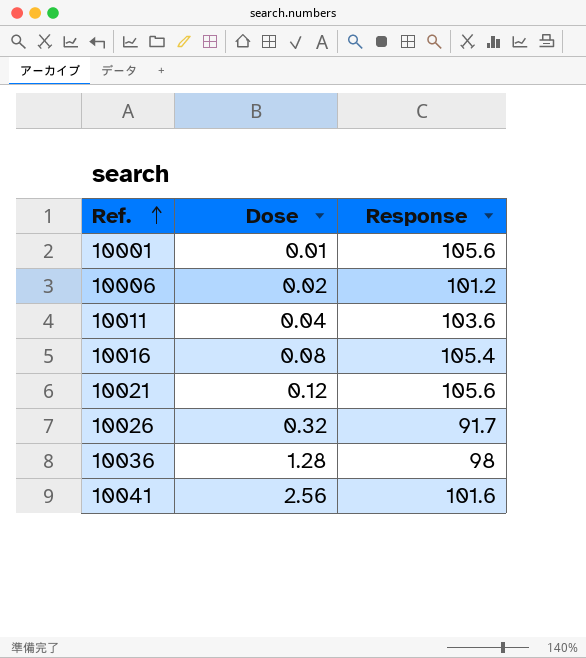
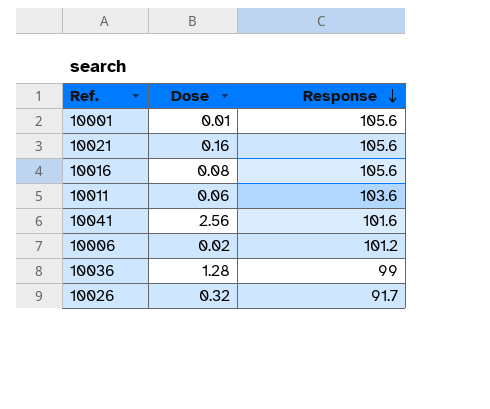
row order: Ref. ascending -> Response descending
10021 | Dose: 0.12 -> 0.16
10016 | Response: 105.4 -> 105.6
10011 | Dose: 0.04 -> 0.06
10036 | Response: 98 -> 99

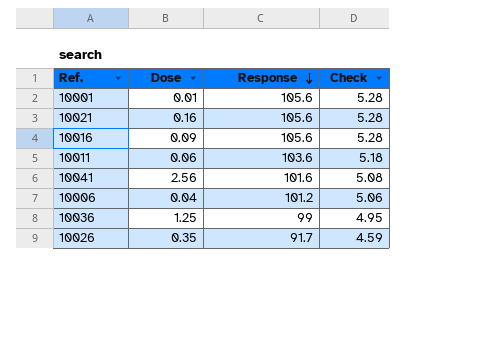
column Check | formula: none -> [Response] * 0.05
10016 | Dose: 0.08 -> 0.09
10006 | Dose: 0.02 -> 0.04
10036 | Dose: 1.28 -> 1.25
10026 | Dose: 0.32 -> 0.35

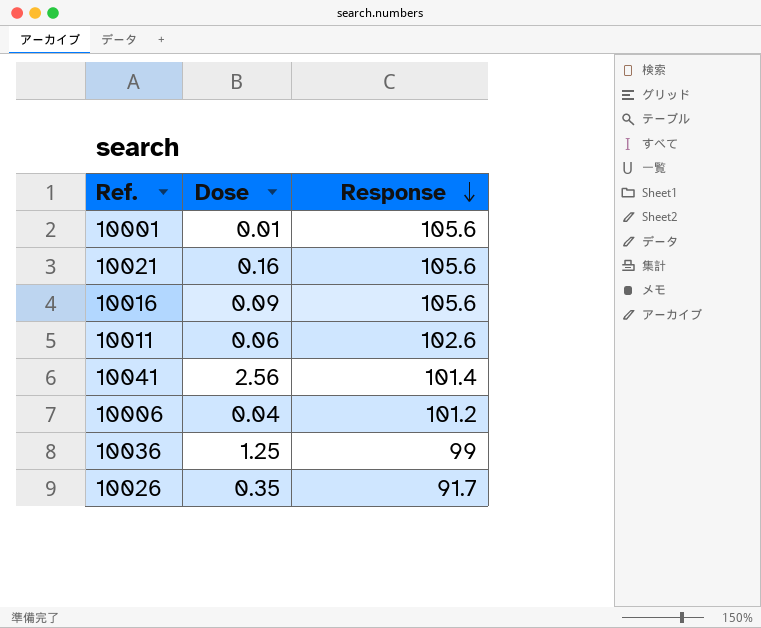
column Check | formula: [Response] * 0.05 -> none
10011 | Response: 103.6 -> 102.6
10041 | Response: 101.6 -> 101.4

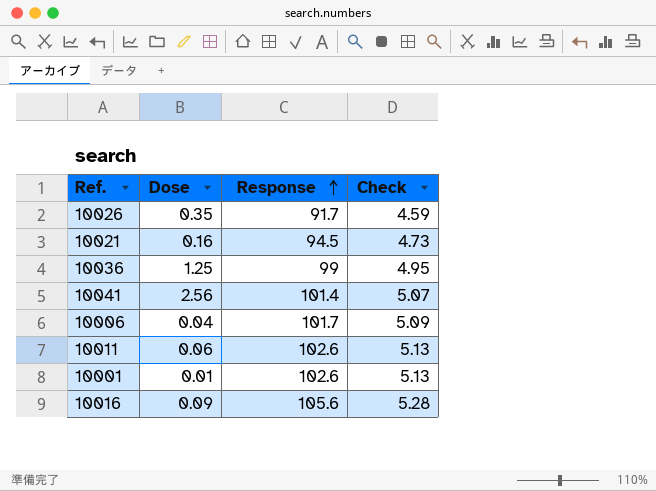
row order: Response descending -> Response ascending
column Check | formula: none -> [Response] * 0.05
10021 | Response: 105.6 -> 94.5
10006 | Response: 101.2 -> 101.7
10001 | Response: 105.6 -> 102.6

